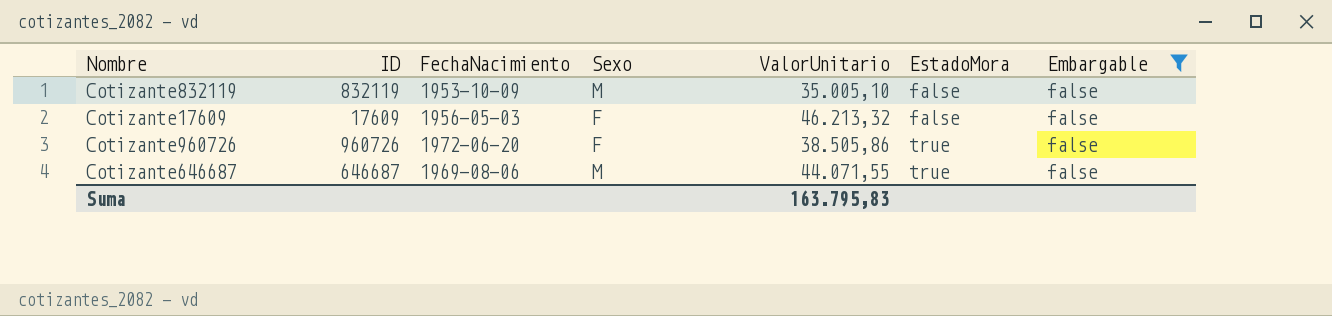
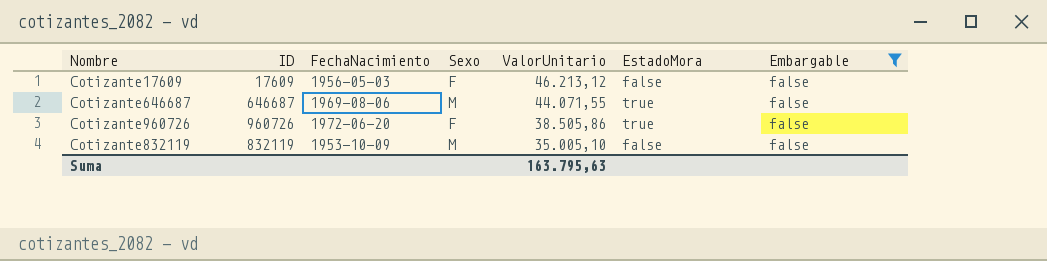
row order: EstadoMora ascending -> ValorUnitario descending
Cotizante17609 | ValorUnitario: 46.213,32 -> 46.213,12
Suma | ValorUnitario: 163.795,83 -> 163.795,63

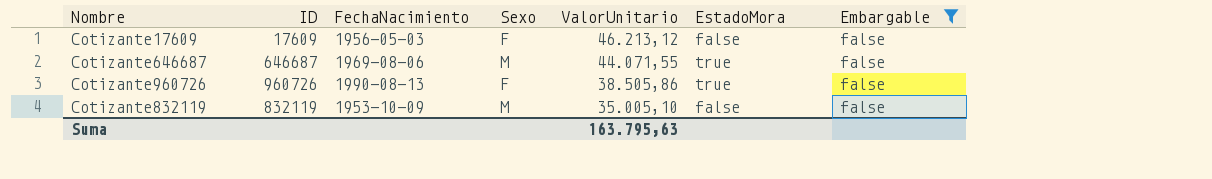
Cotizante960726 | FechaNacimiento: 1972-06-20 -> 1990-08-13

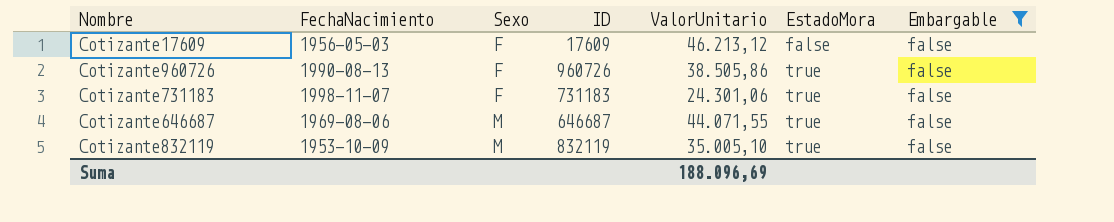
row order: ValorUnitario descending -> Sexo ascending
column ID | position: 2 -> 4
row Cotizante731183: none -> 1998-11-07 | F | 731183 | 24.301,06 | true | false
Cotizante832119 | EstadoMora: false -> true
Suma | ValorUnitario: 163.795,63 -> 188.096,69

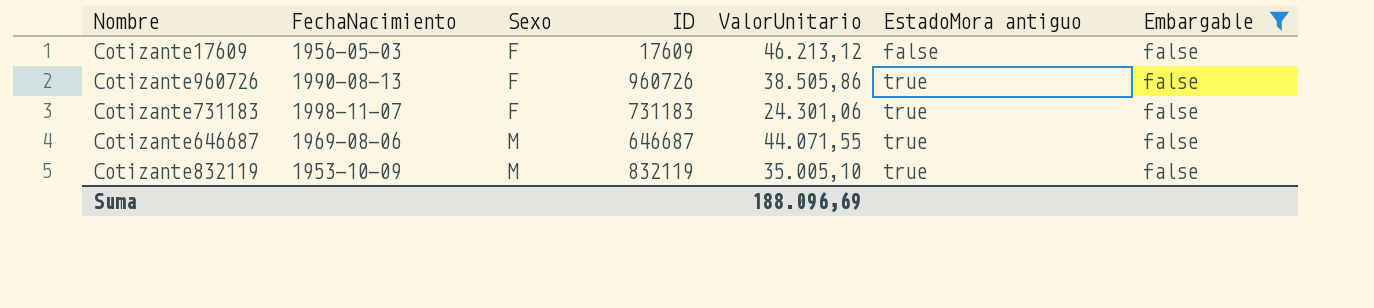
column name: EstadoMora -> EstadoMora antiguo

